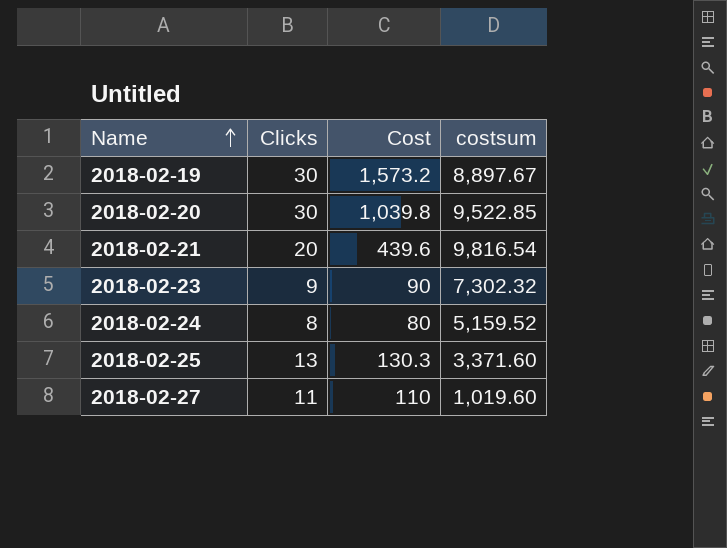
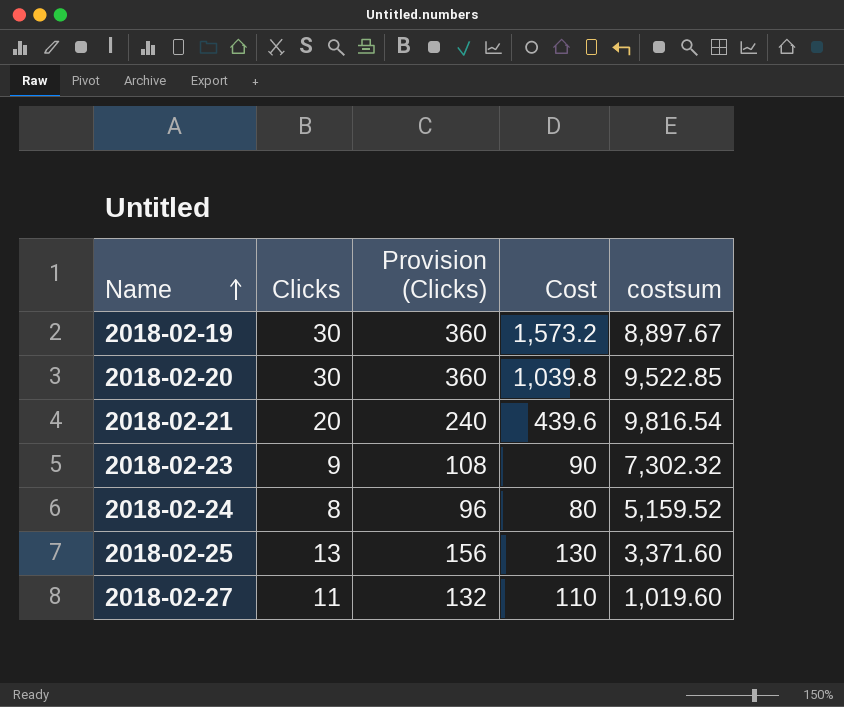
column Provision (Clicks) | formula: none -> [Clicks] * 12
2018-02-25 | Cost: 130.3 -> 130

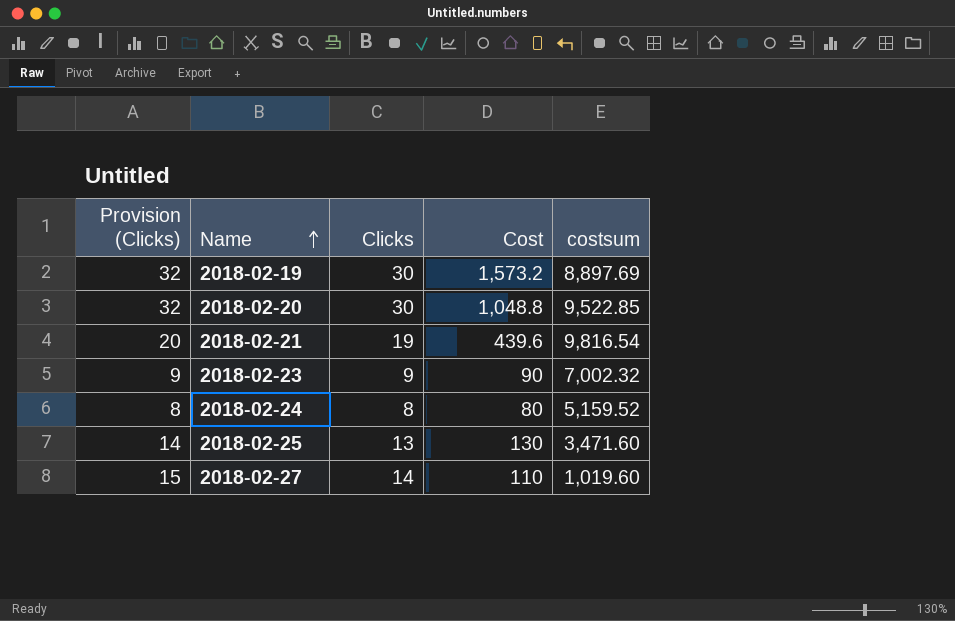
column Provision (Clicks) | formula: [Clicks] * 12 -> [Clicks] * 1.05
column Provision (Clicks) | position: 3 -> 1
2018-02-19 | costsum: 8,897.67 -> 8,897.69
2018-02-20 | Cost: 1,039.8 -> 1,048.8
2018-02-21 | Clicks: 20 -> 19
2018-02-23 | costsum: 7,302.32 -> 7,002.32
2018-02-25 | costsum: 3,371.60 -> 3,471.60
2018-02-27 | Clicks: 11 -> 14

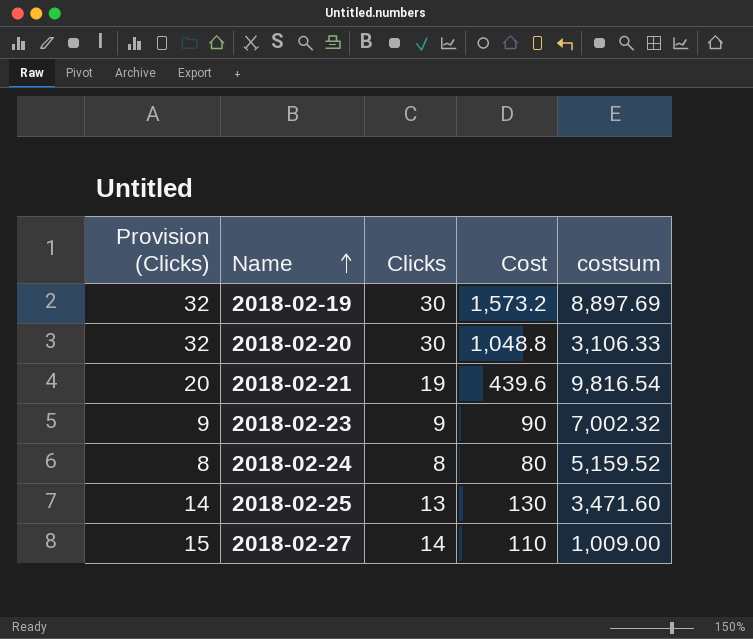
2018-02-20 | costsum: 9,522.85 -> 3,106.33
2018-02-27 | costsum: 1,019.60 -> 1,009.00

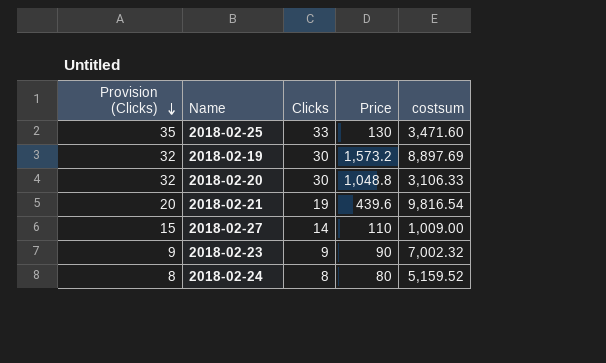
row order: Name ascending -> Provision (Clicks) descending
column name: Cost -> Price
2018-02-25 | Provision (Clicks): 14 -> 35
2018-02-25 | Clicks: 13 -> 33

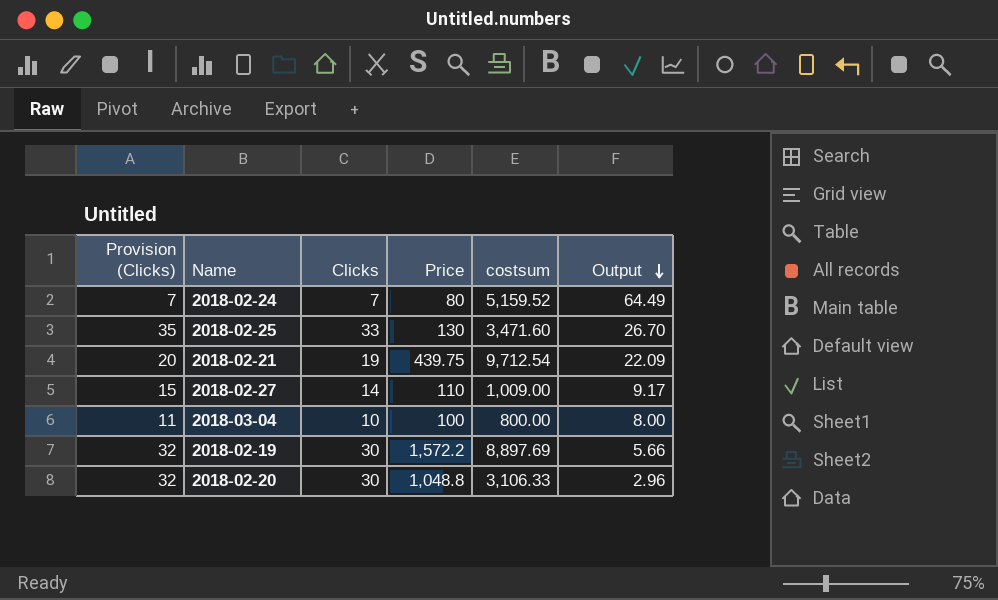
row order: Provision (Clicks) descending -> Output descending
column Output | formula: none -> [costsum] / [Price]
row 2018-02-23: 9 | 9 | 90 | 7,002.32 -> none
2018-02-24 | Provision (Clicks): 8 -> 7
2018-02-24 | Clicks: 8 -> 7
2018-02-21 | Price: 439.6 -> 439.75
2018-02-21 | costsum: 9,816.54 -> 9,712.54
row 2018-03-04: none -> 11 | 10 | 100 | 800.00 | 8.00
2018-02-19 | Price: 1,573.2 -> 1,572.2

